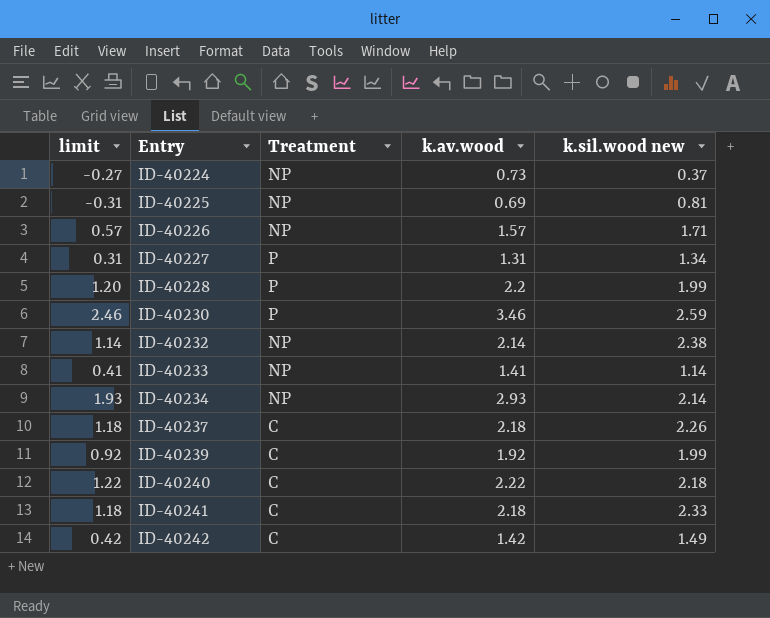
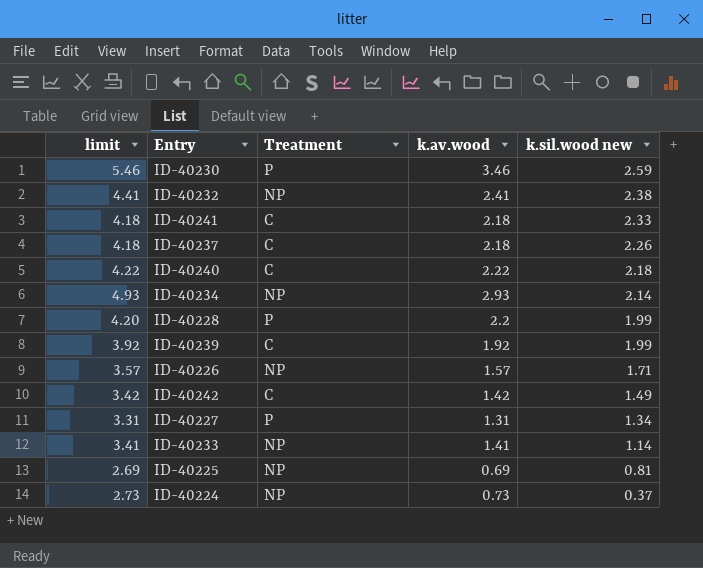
row order: Entry ascending -> k.sil.wood new descending
column limit | formula: [k.av.wood] - 1 -> [k.av.wood] + 2
ID-40232 | k.av.wood: 2.14 -> 2.41

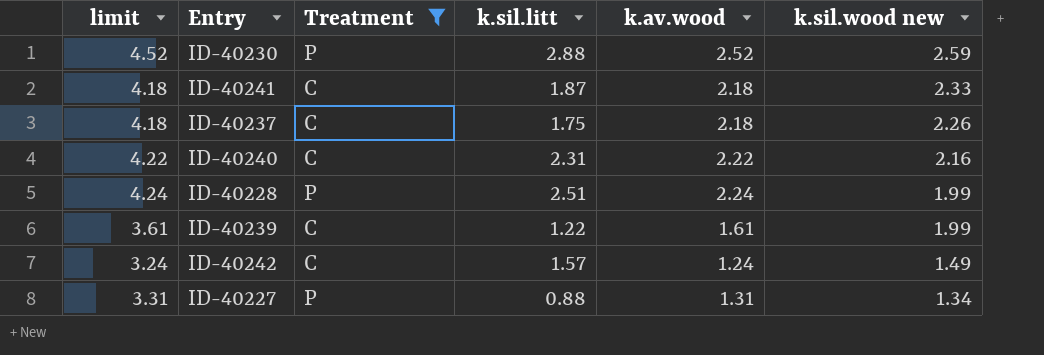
filter: none -> Treatment != NP
column k.sil.litt | position: none -> 4
ID-40230 | limit: 5.46 -> 4.52
ID-40230 | k.av.wood: 3.46 -> 2.52
ID-40240 | k.sil.wood new: 2.18 -> 2.16
ID-40228 | limit: 4.20 -> 4.24
ID-40228 | k.av.wood: 2.2 -> 2.24
ID-40239 | limit: 3.92 -> 3.61
ID-40239 | k.av.wood: 1.92 -> 1.61
ID-40242 | limit: 3.42 -> 3.24
ID-40242 | k.av.wood: 1.42 -> 1.24

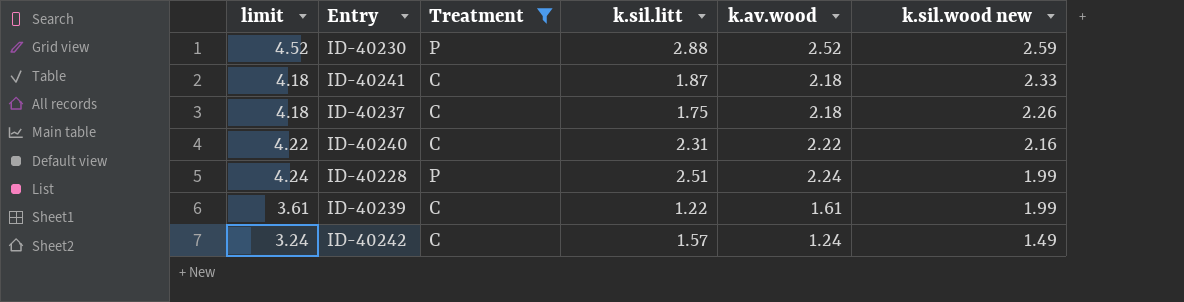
row ID-40227: 3.31 | P | 0.88 | 1.31 | 1.34 -> none

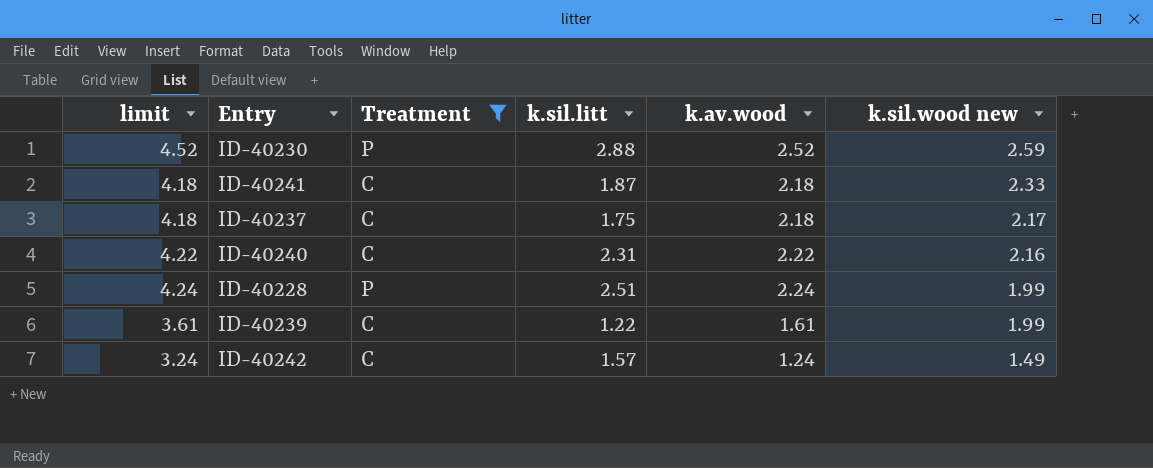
ID-40237 | k.sil.wood new: 2.26 -> 2.17

